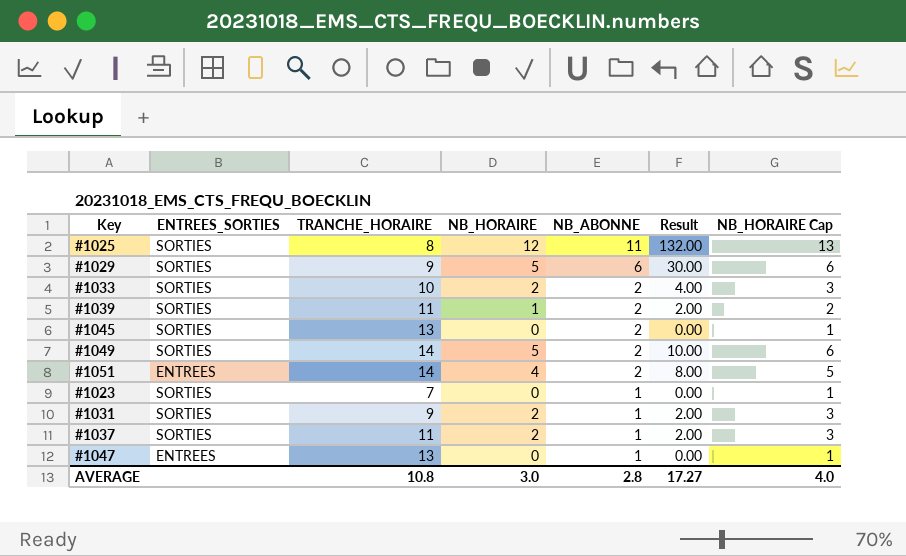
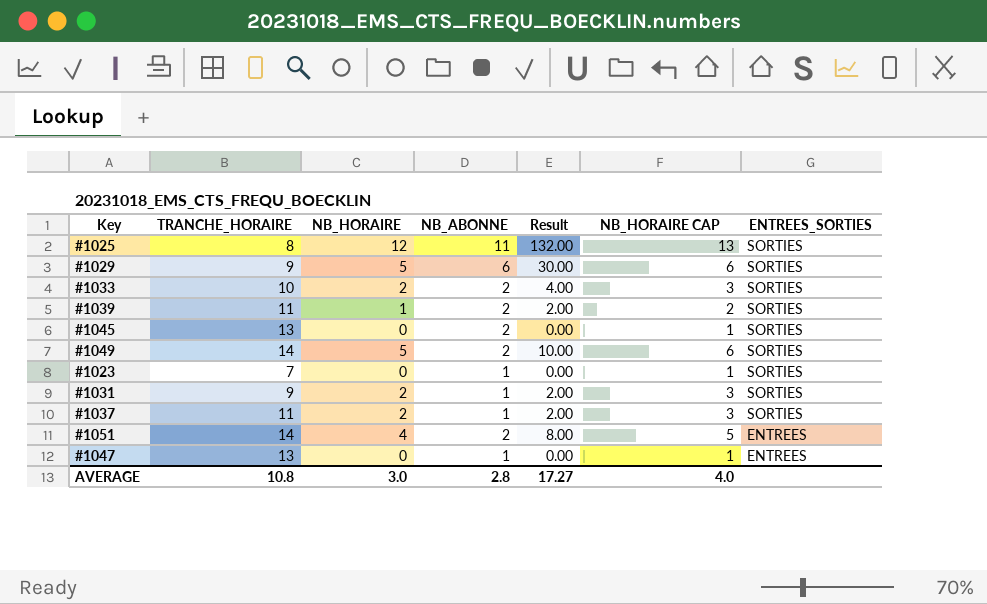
row order: NB_ABONNE descending -> ENTREES_SORTIES descending
column name: NB_HORAIRE Cap -> NB_HORAIRE CAP
column ENTREES_SORTIES | position: 2 -> 7

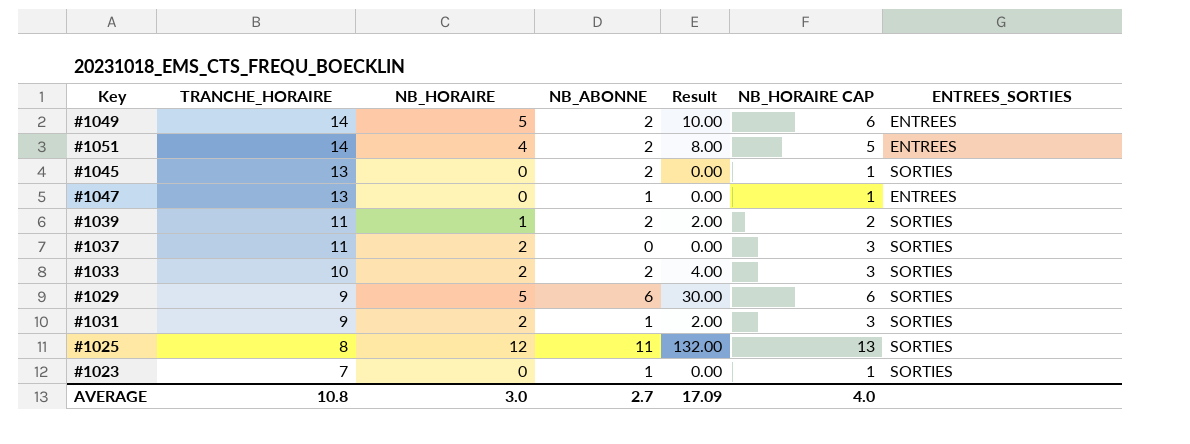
row order: ENTREES_SORTIES descending -> TRANCHE_HORAIRE descending
#1049 | ENTREES_SORTIES: SORTIES -> ENTREES
#1037 | NB_ABONNE: 1 -> 0
#1037 | Result: 2.00 -> 0.00
AVERAGE | NB_ABONNE: 2.8 -> 2.7
AVERAGE | Result: 17.27 -> 17.09

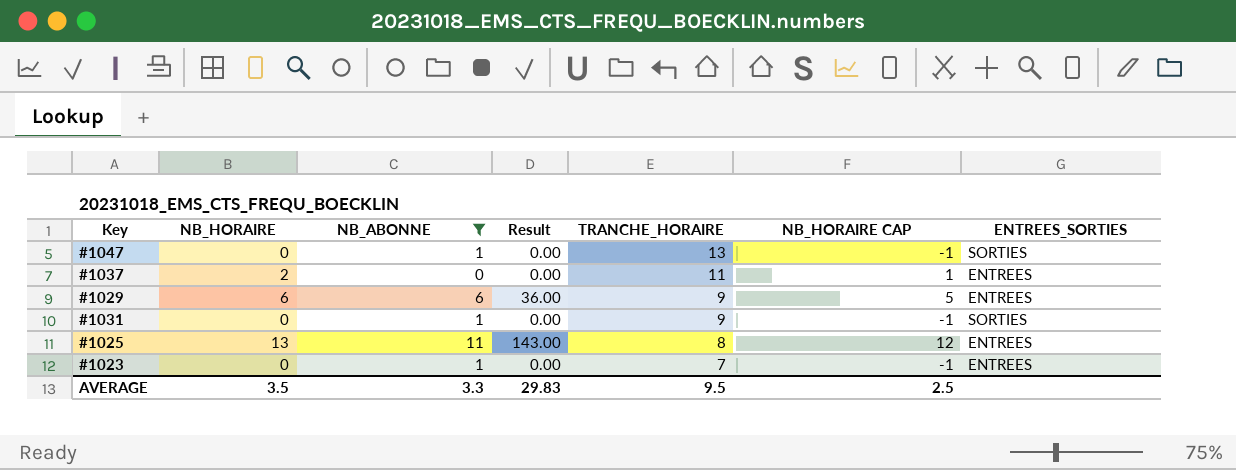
filter: none -> NB_ABONNE != 2
column TRANCHE_HORAIRE | position: 2 -> 5
column NB_HORAIRE CAP | formula: [NB_HORAIRE] + 1 -> [NB_HORAIRE] - 1
#1047 | ENTREES_SORTIES: ENTREES -> SORTIES
#1037 | ENTREES_SORTIES: SORTIES -> ENTREES
#1029 | NB_HORAIRE: 5 -> 6
#1029 | Result: 30.00 -> 36.00
#1029 | ENTREES_SORTIES: SORTIES -> ENTREES
#1031 | NB_HORAIRE: 2 -> 0
#1031 | Result: 2.00 -> 0.00
#1025 | NB_HORAIRE: 12 -> 13
#1025 | Result: 132.00 -> 143.00
#1025 | ENTREES_SORTIES: SORTIES -> ENTREES
#1023 | ENTREES_SORTIES: SORTIES -> ENTREES
AVERAGE | NB_HORAIRE: 3.0 -> 3.5
AVERAGE | NB_ABONNE: 2.7 -> 3.3
AVERAGE | Result: 17.09 -> 29.83
AVERAGE | TRANCHE_HORAIRE: 10.8 -> 9.5
AVERAGE | NB_HORAIRE CAP: 4.0 -> 2.5

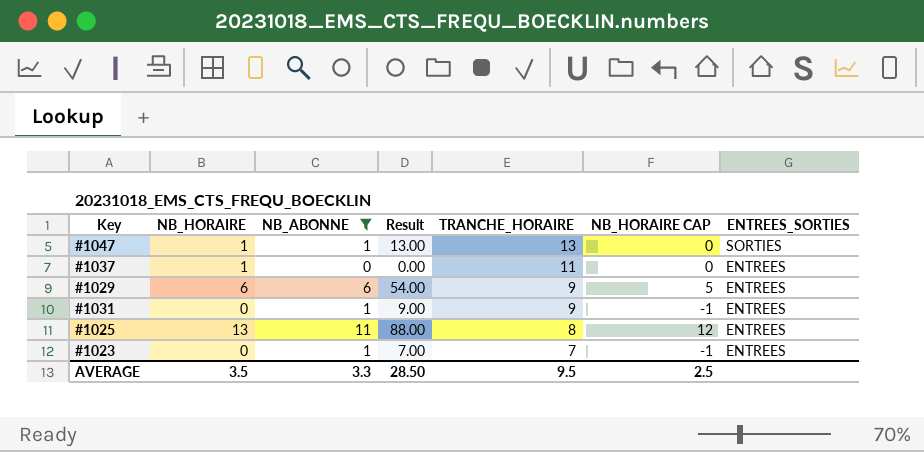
column Result | formula: [NB_HORAIRE] * [NB_ABONNE] -> [NB_ABONNE] * [TRANCHE_HORAIRE]
#1047 | NB_HORAIRE: 0 -> 1
#1047 | NB_HORAIRE CAP: -1 -> 0
#1037 | NB_HORAIRE: 2 -> 1
#1037 | NB_HORAIRE CAP: 1 -> 0
#1031 | ENTREES_SORTIES: SORTIES -> ENTREES
AVERAGE | Result: 29.83 -> 28.50

